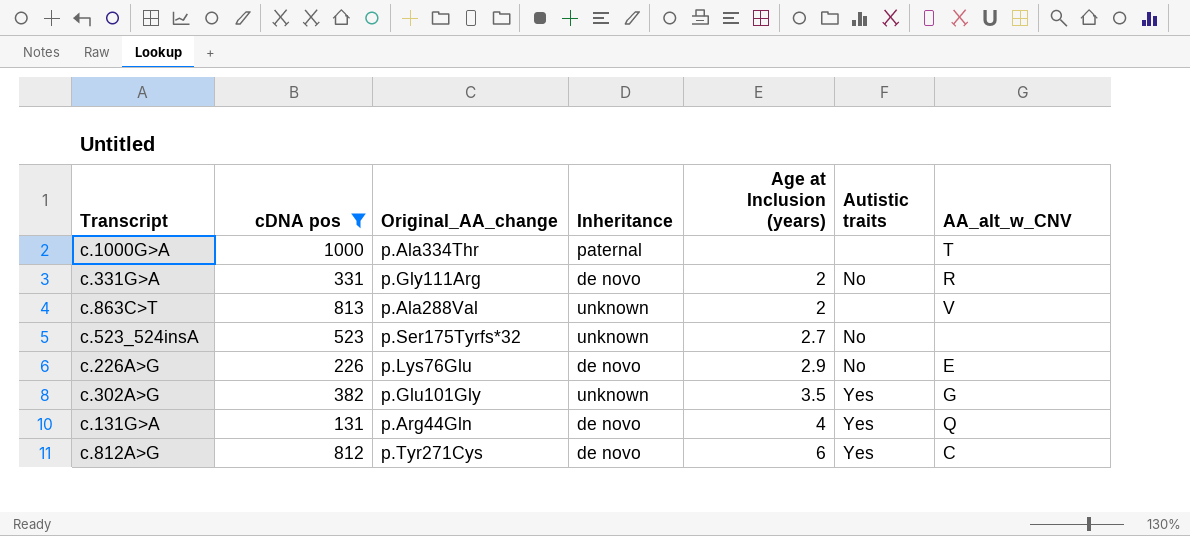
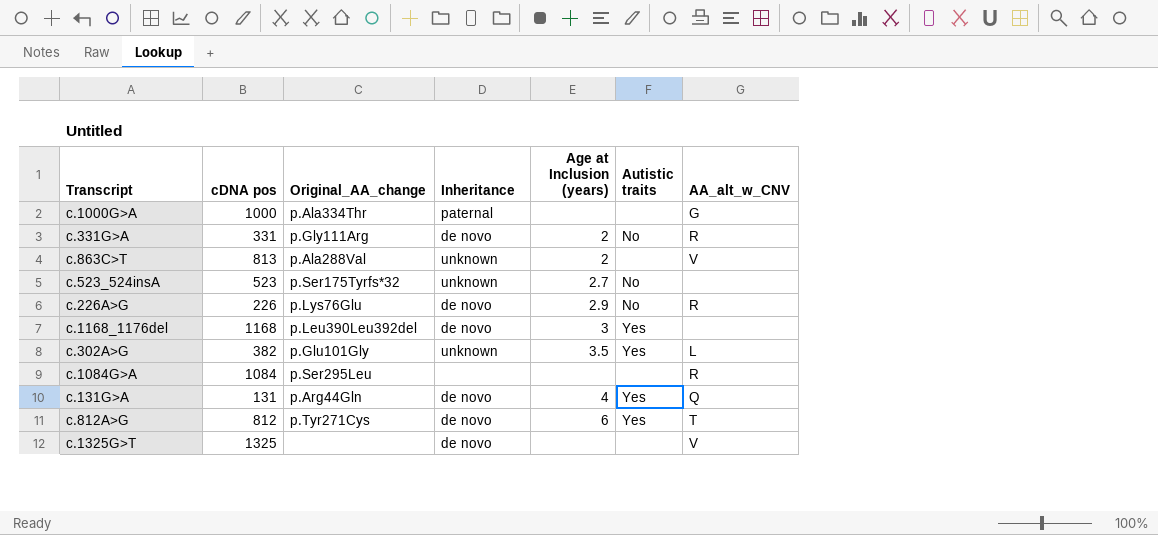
filter: cDNA pos <= 1000 -> none
c.1000G>A | AA_alt_w_CNV: T -> G
c.226A>G | AA_alt_w_CNV: E -> R
c.302A>G | AA_alt_w_CNV: G -> L
c.812A>G | AA_alt_w_CNV: C -> T

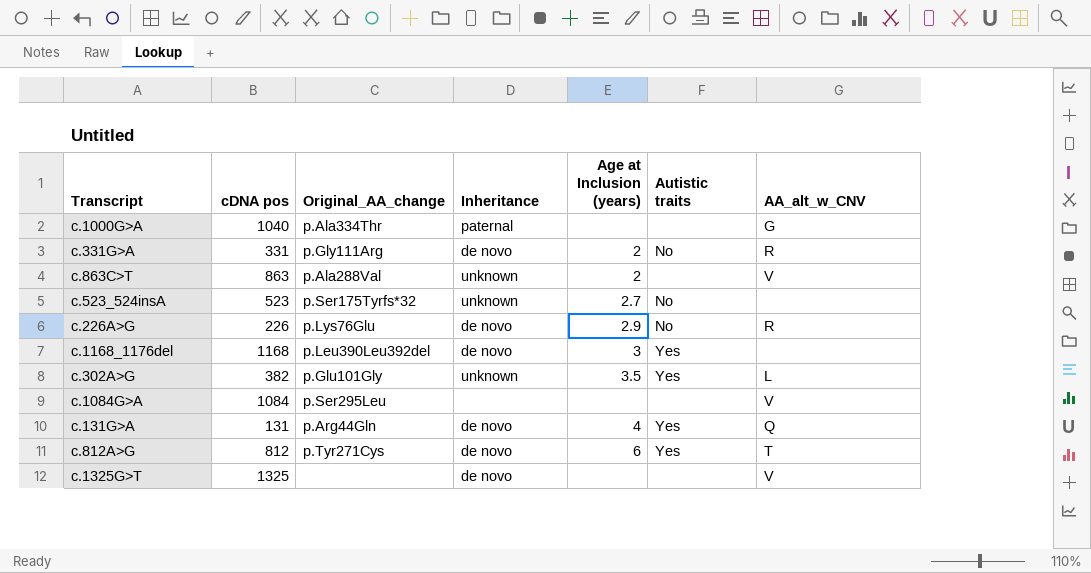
c.1000G>A | cDNA pos: 1000 -> 1040
c.863C>T | cDNA pos: 813 -> 863
c.1084G>A | AA_alt_w_CNV: R -> V

